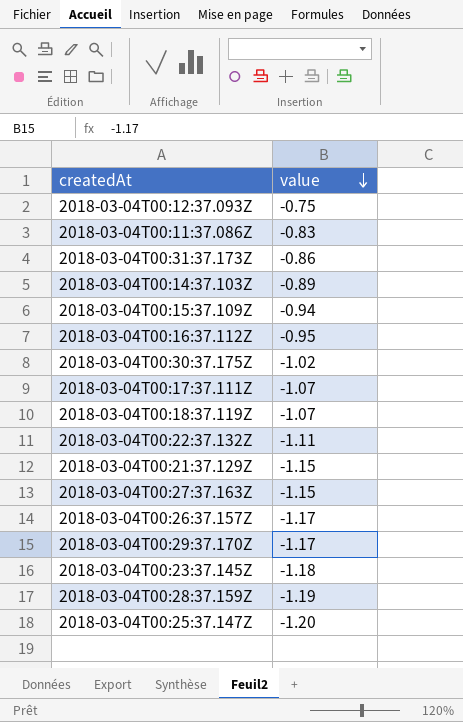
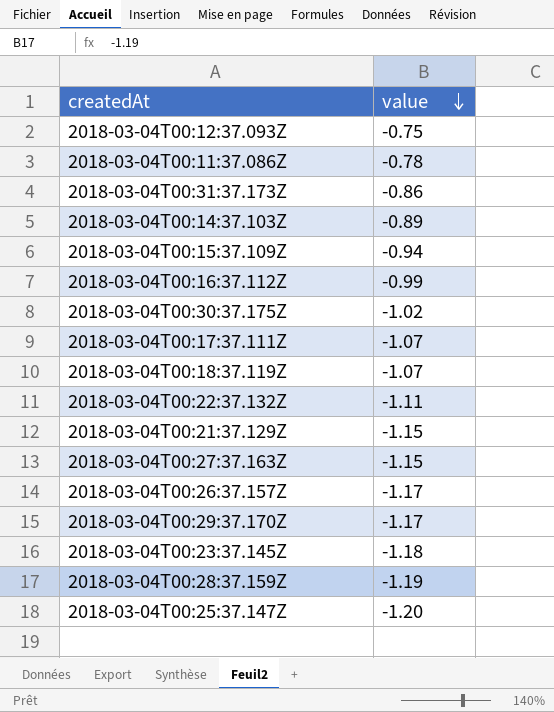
2018-03-04T00:11:37.086Z | value: -0.83 -> -0.78
2018-03-04T00:16:37.112Z | value: -0.95 -> -0.99

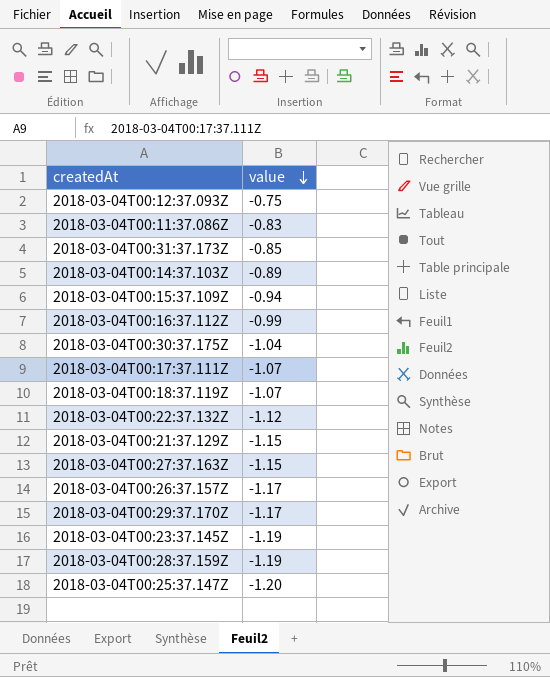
2018-03-04T00:11:37.086Z | value: -0.78 -> -0.83
2018-03-04T00:31:37.173Z | value: -0.86 -> -0.85
2018-03-04T00:30:37.175Z | value: -1.02 -> -1.04
2018-03-04T00:22:37.132Z | value: -1.11 -> -1.12
2018-03-04T00:23:37.145Z | value: -1.18 -> -1.19

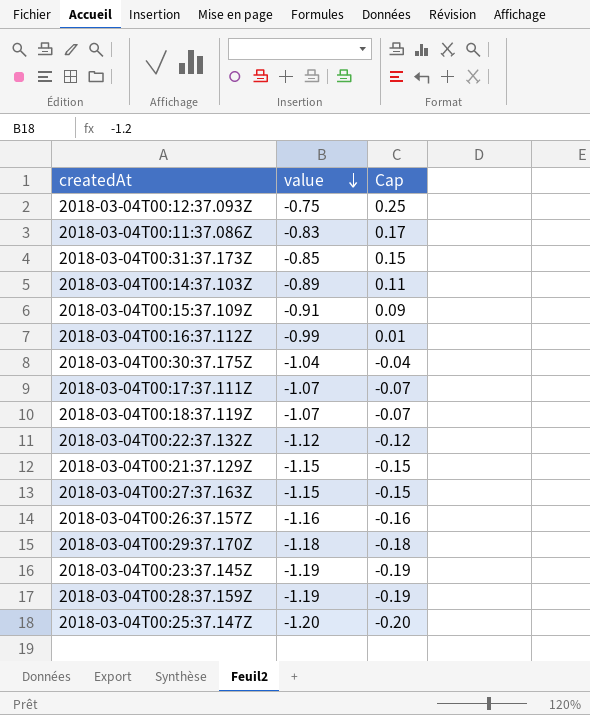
column Cap | formula: none -> [value] + 1
2018-03-04T00:15:37.109Z | value: -0.94 -> -0.91
2018-03-04T00:26:37.157Z | value: -1.17 -> -1.16
2018-03-04T00:29:37.170Z | value: -1.17 -> -1.18

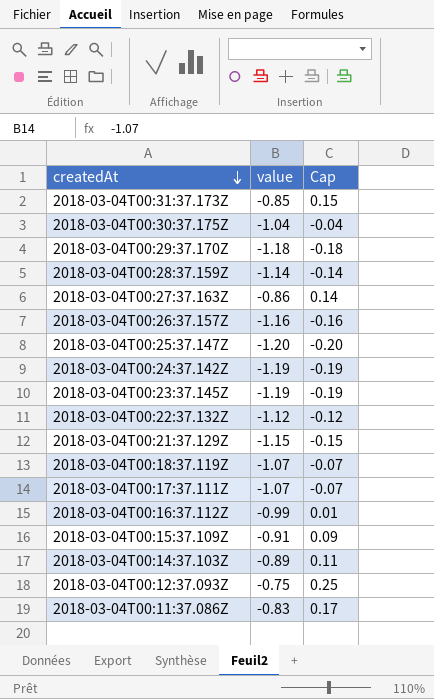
row order: value descending -> createdAt descending
2018-03-04T00:28:37.159Z | value: -1.19 -> -1.14
2018-03-04T00:28:37.159Z | Cap: -0.19 -> -0.14
2018-03-04T00:27:37.163Z | value: -1.15 -> -0.86
2018-03-04T00:27:37.163Z | Cap: -0.15 -> 0.14
row 2018-03-04T00:24:37.142Z: none -> -1.19 | -0.19

